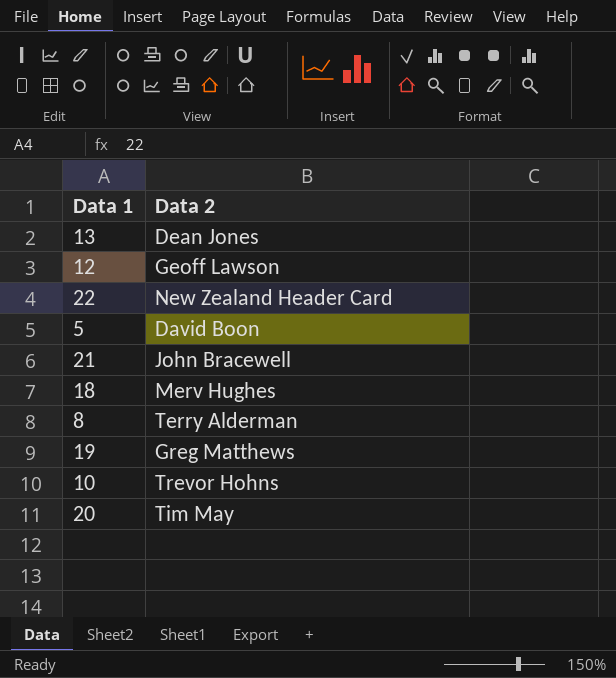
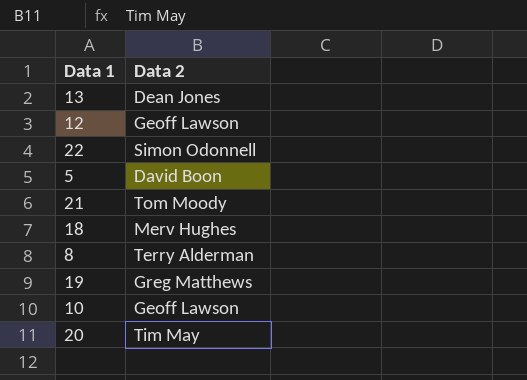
22 | Data 2: New Zealand Header Card -> Simon Odonnell
21 | Data 2: John Bracewell -> Tom Moody
10 | Data 2: Trevor Hohns -> Geoff Lawson

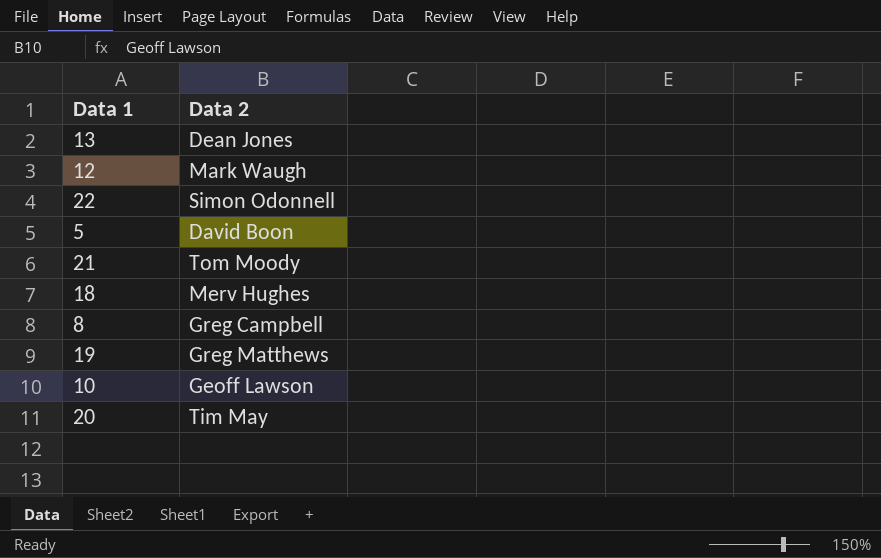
12 | Data 2: Geoff Lawson -> Mark Waugh
8 | Data 2: Terry Alderman -> Greg Campbell

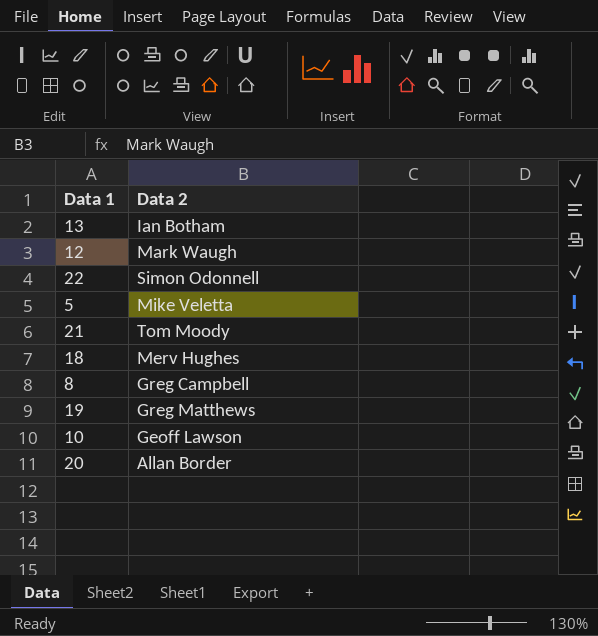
13 | Data 2: Dean Jones -> Ian Botham
5 | Data 2: David Boon -> Mike Veletta
20 | Data 2: Tim May -> Allan Border

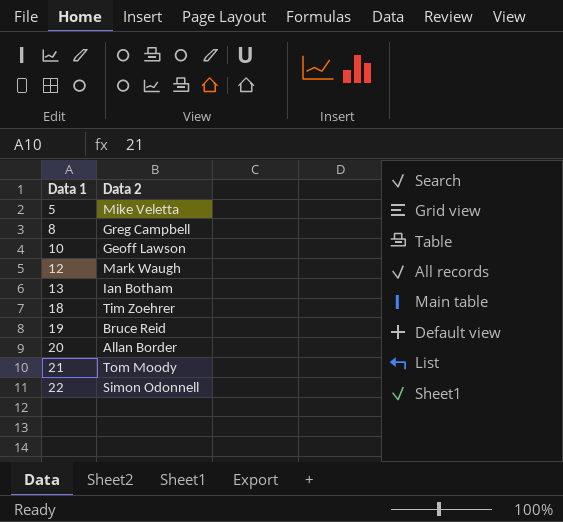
row order: none -> Data 1 ascending
18 | Data 2: Merv Hughes -> Tim Zoehrer
19 | Data 2: Greg Matthews -> Bruce Reid

